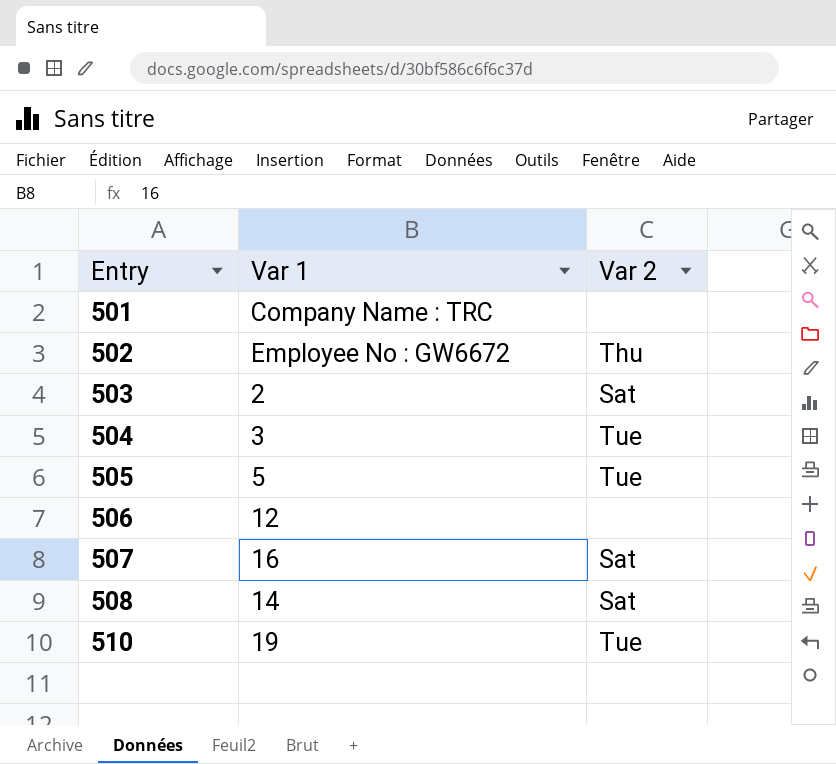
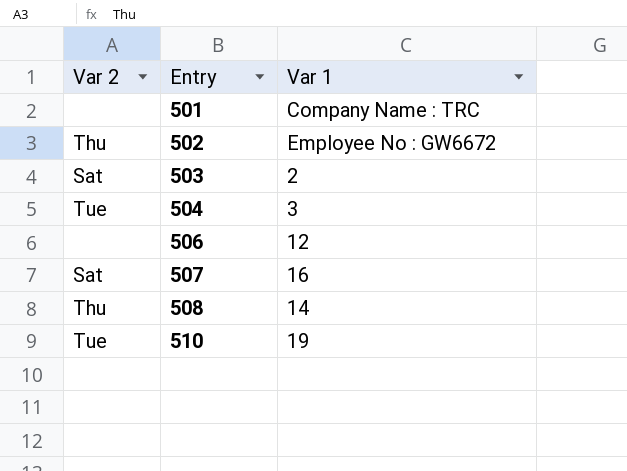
column Var 2 | position: 3 -> 1
row 505: 5 | Tue -> none
508 | Var 2: Sat -> Thu

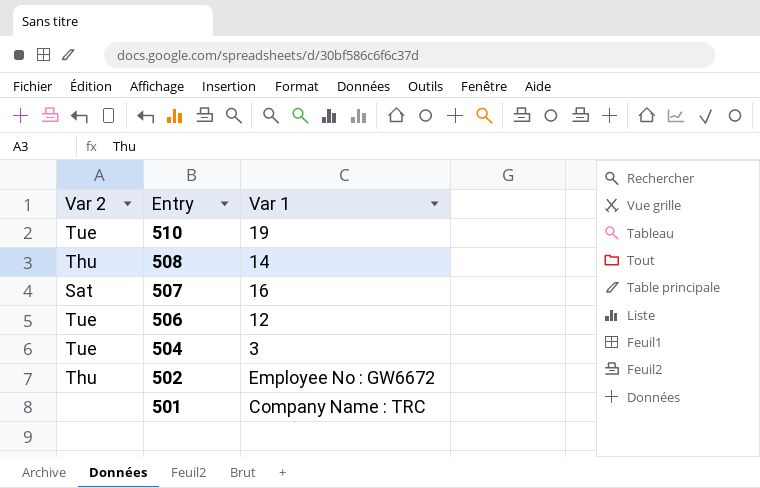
row order: Entry ascending -> Entry descending
row 503: Sat | 2 -> none
506 | Var 2: none -> Tue

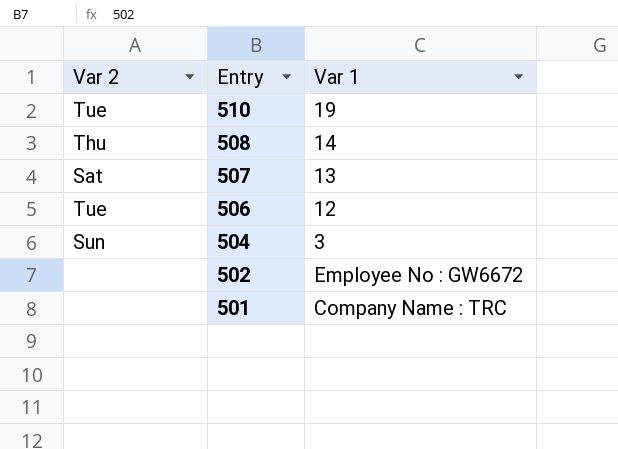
507 | Var 1: 16 -> 13
504 | Var 2: Tue -> Sun
502 | Var 2: Thu -> none

